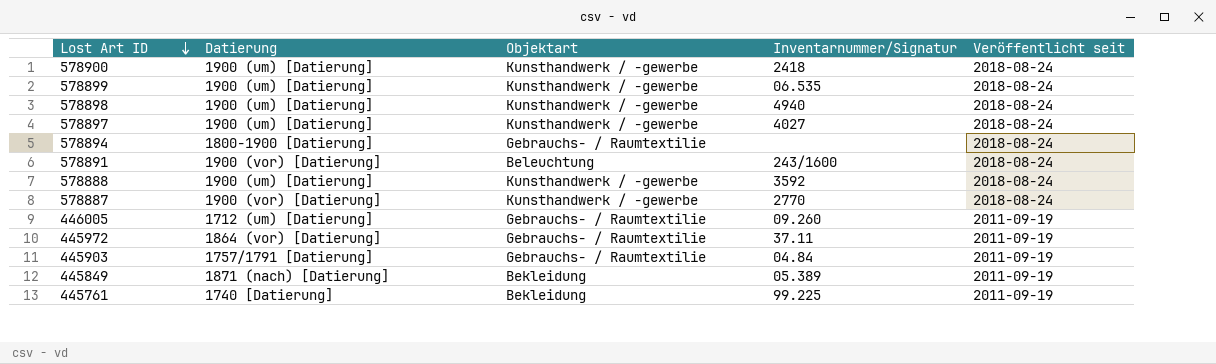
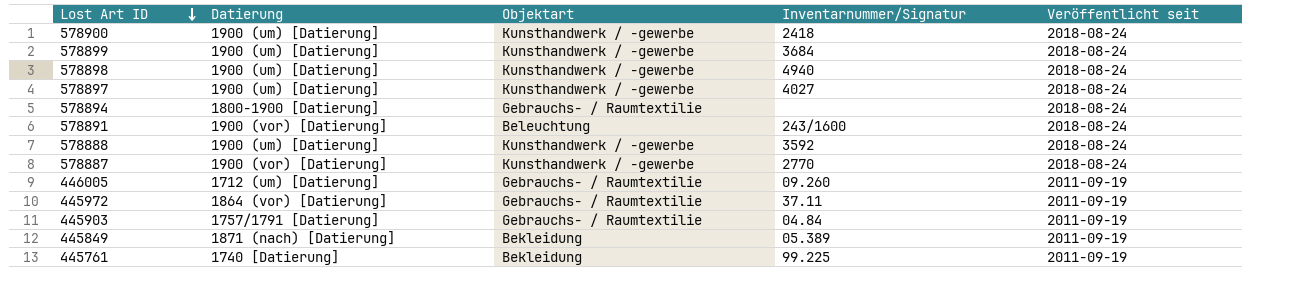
578899 | Inventarnummer/Signatur: 06.535 -> 3684

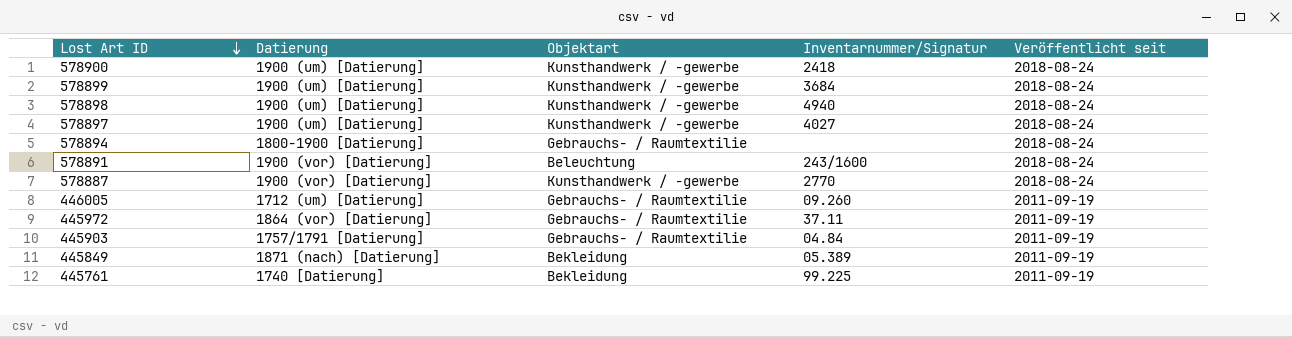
row 578888: 1900 (um) [Datierung] | Kunsthandwerk / -gewerbe | 3592 | 2018-08-24 -> none

